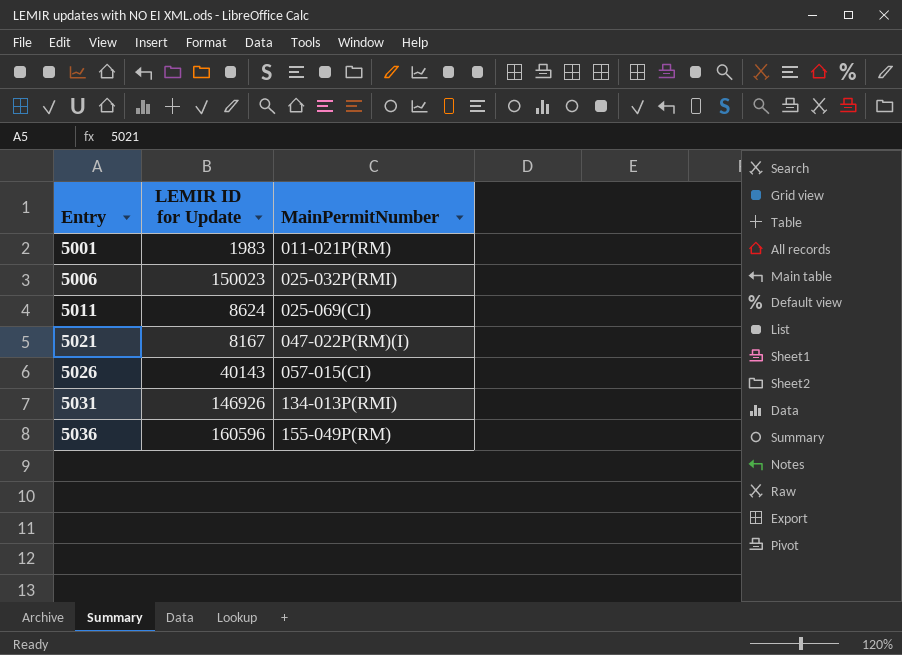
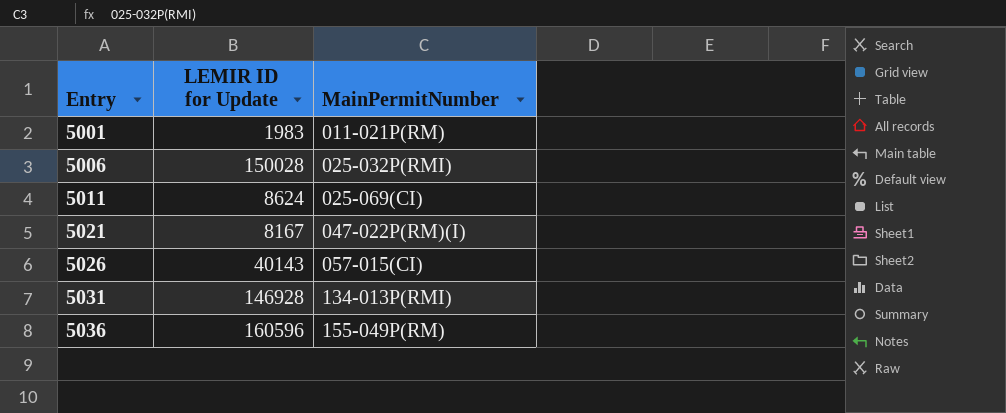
5006 | LEMIR ID for Update: 150023 -> 150028
5031 | LEMIR ID for Update: 146926 -> 146928

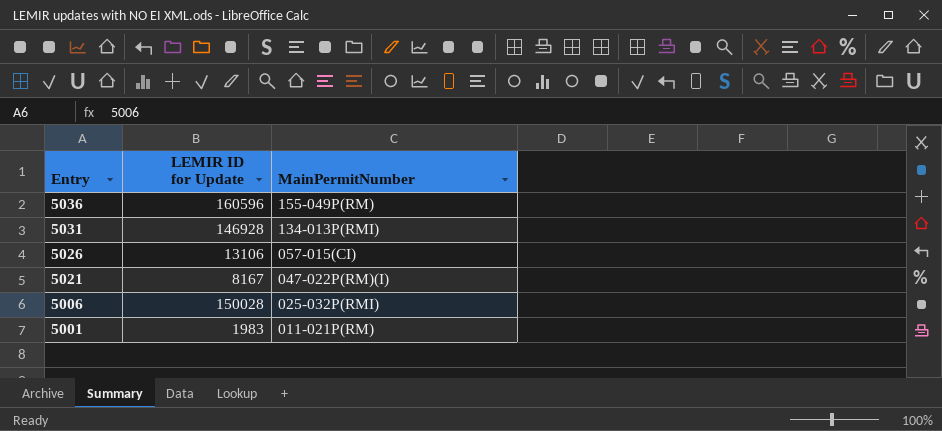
row order: Entry ascending -> Entry descending
row 5011: 8624 | 025-069(CI) -> none
5026 | LEMIR ID for Update: 40143 -> 13106

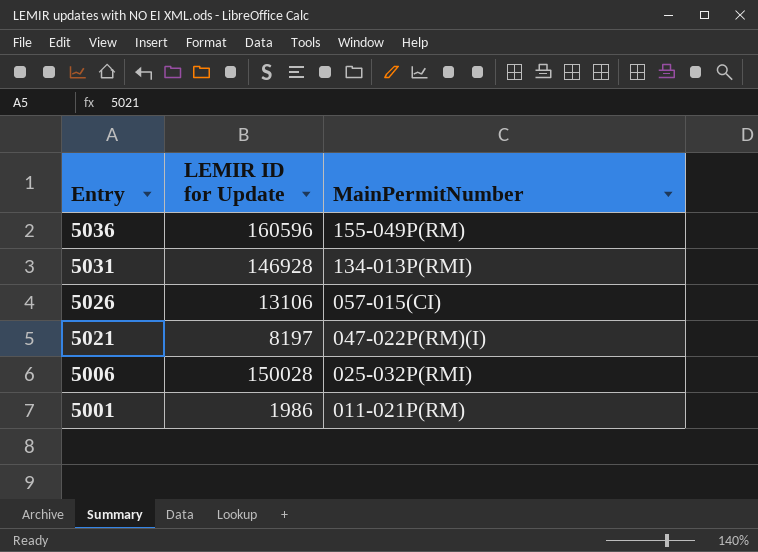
5021 | LEMIR ID for Update: 8167 -> 8197
5001 | LEMIR ID for Update: 1983 -> 1986

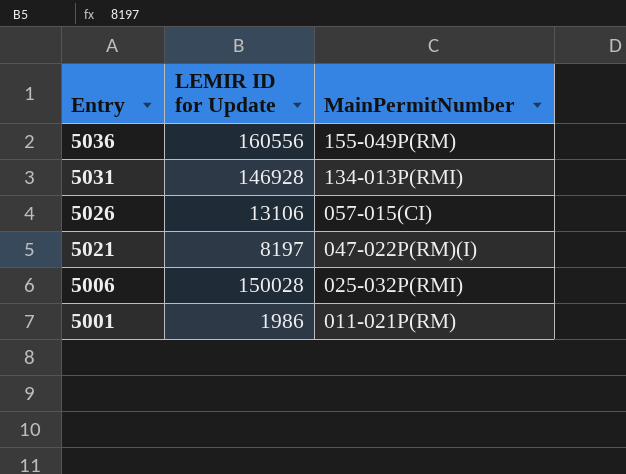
5036 | LEMIR ID for Update: 160596 -> 160556

